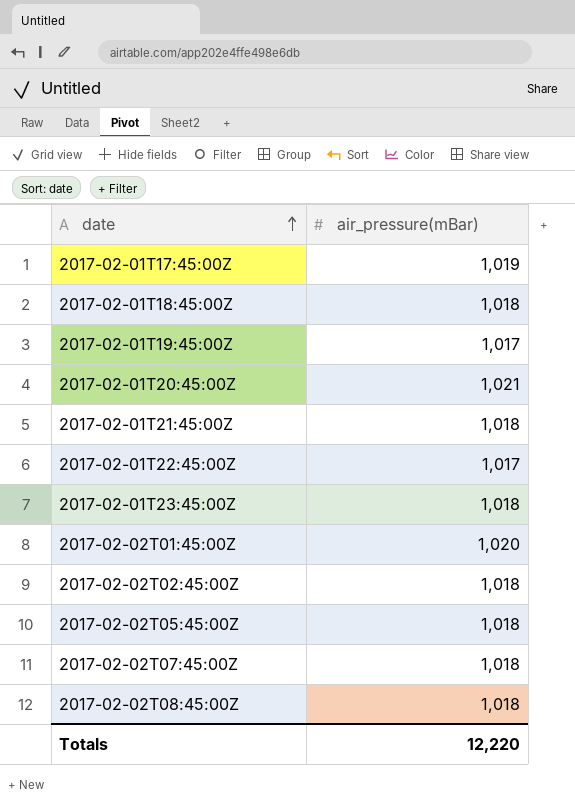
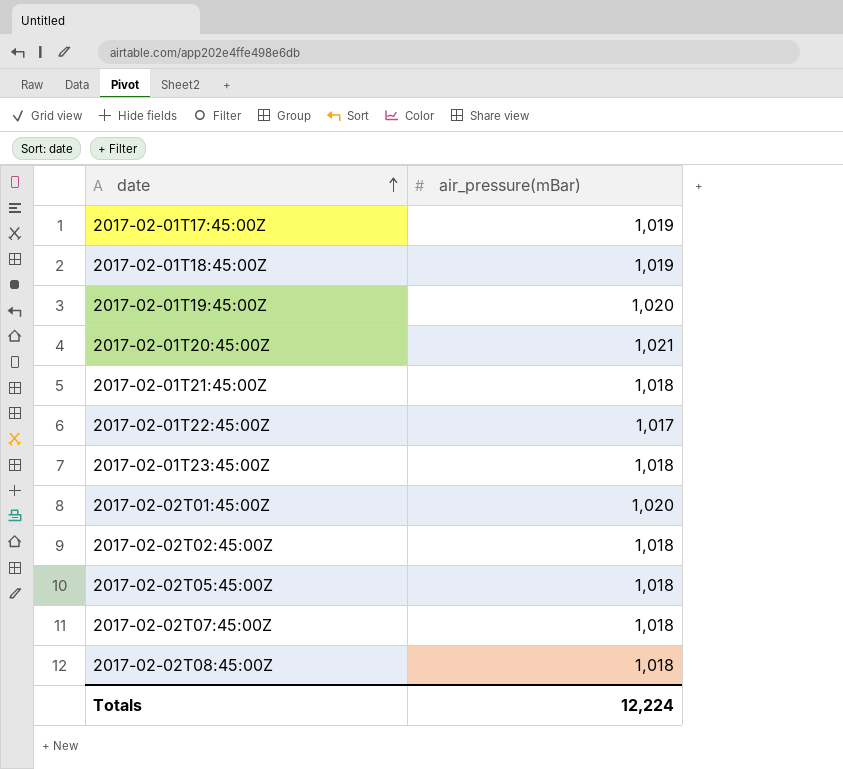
2017-02-01T18:45:00Z | air_pressure(mBar): 1,018 -> 1,019
2017-02-01T19:45:00Z | air_pressure(mBar): 1,017 -> 1,020
Totals | air_pressure(mBar): 12,220 -> 12,224

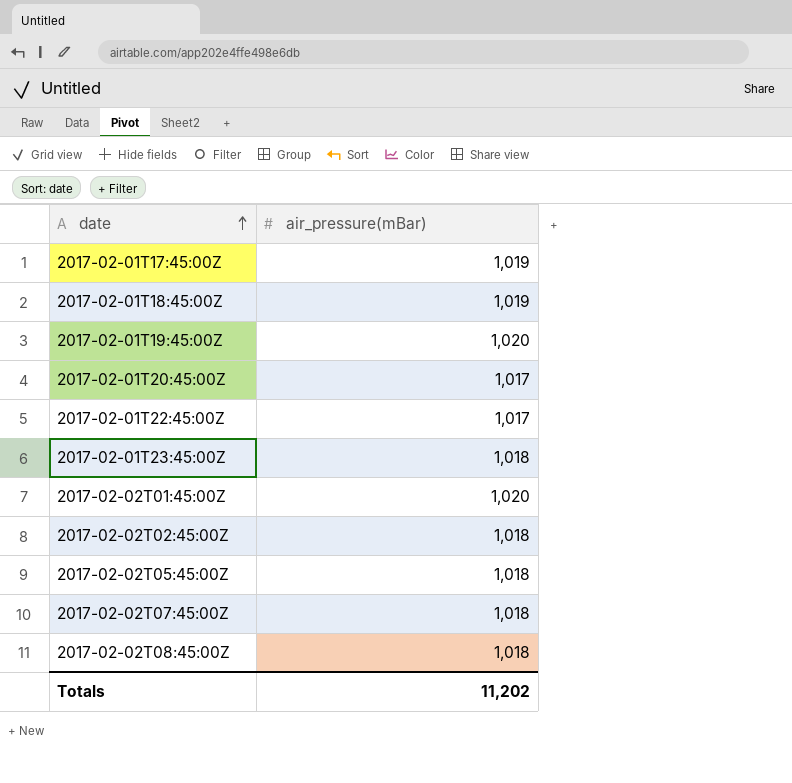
row 2017-02-01T21:45:00Z: 1,018 -> none
2017-02-01T20:45:00Z | air_pressure(mBar): 1,021 -> 1,017
Totals | air_pressure(mBar): 12,224 -> 11,202

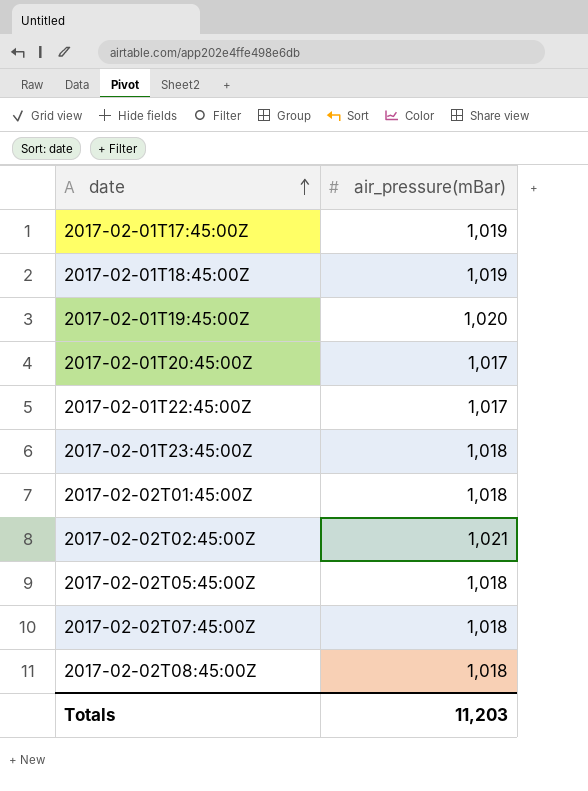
2017-02-02T01:45:00Z | air_pressure(mBar): 1,020 -> 1,018
2017-02-02T02:45:00Z | air_pressure(mBar): 1,018 -> 1,021
Totals | air_pressure(mBar): 11,202 -> 11,203

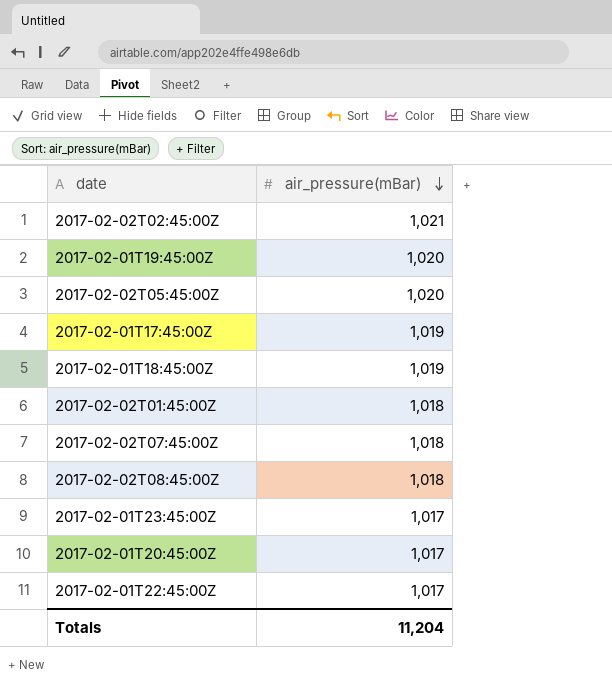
row order: date ascending -> air_pressure(mBar) descending
2017-02-02T05:45:00Z | air_pressure(mBar): 1,018 -> 1,020
2017-02-01T23:45:00Z | air_pressure(mBar): 1,018 -> 1,017
Totals | air_pressure(mBar): 11,203 -> 11,204

